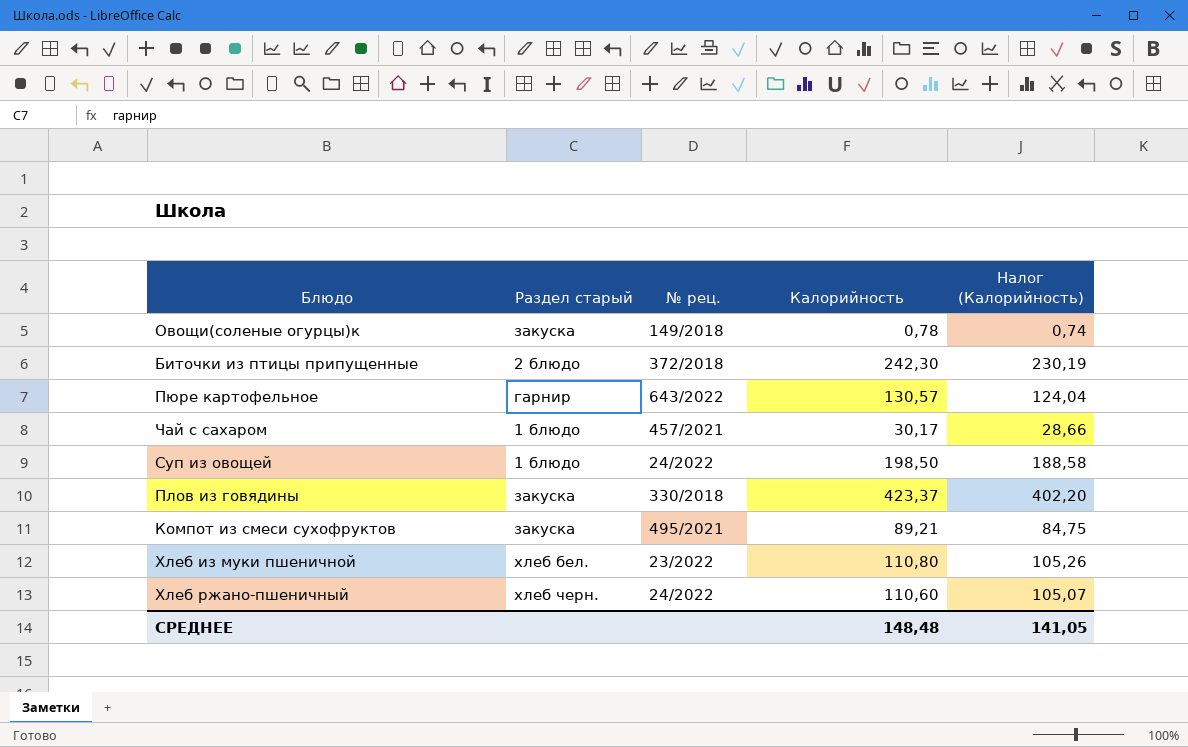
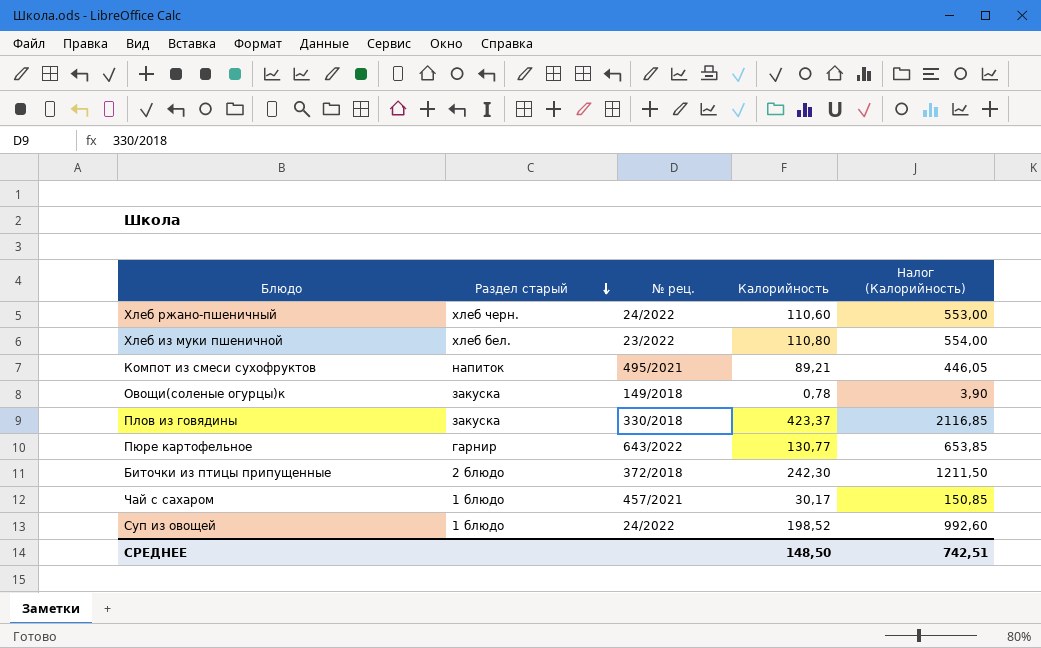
row order: none -> Раздел старый descending
column Налог (Калорийность) | formula: [Калорийность] * 0,95 -> [Калорийность] * 5
Компот из смеси сухофруктов | Раздел старый: закуска -> напиток
Пюре картофельное | Калорийность: 130,57 -> 130,77
Суп из овощей | Калорийность: 198,50 -> 198,52
СРЕДНЕЕ | Калорийность: 148,48 -> 148,50
СРЕДНЕЕ | Налог (Калорийность): 141,05 -> 742,51

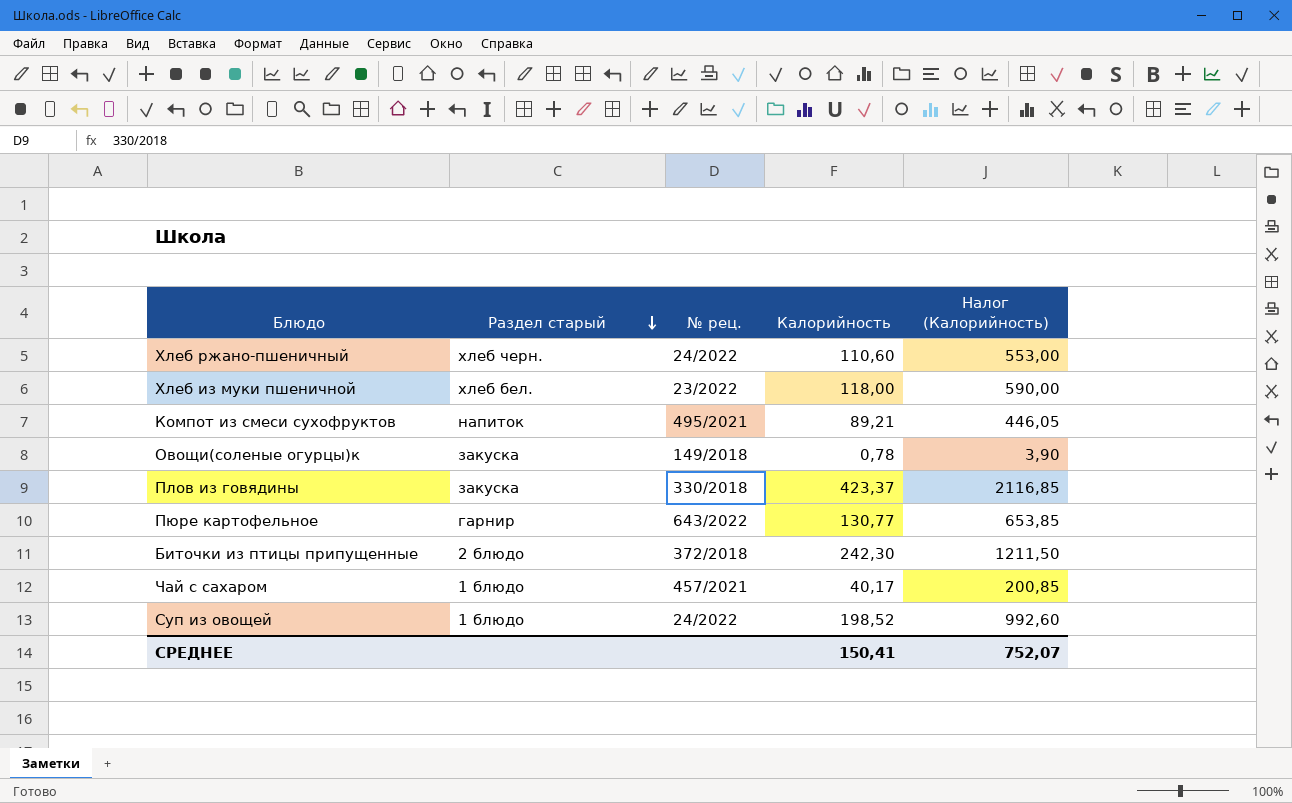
Хлеб из муки пшеничной | Калорийность: 110,80 -> 118,00
Хлеб из муки пшеничной | Налог (Калорийность): 554,00 -> 590,00
Чай с сахаром | Калорийность: 30,17 -> 40,17
Чай с сахаром | Налог (Калорийность): 150,85 -> 200,85
СРЕДНЕЕ | Калорийность: 148,50 -> 150,41
СРЕДНЕЕ | Налог (Калорийность): 742,51 -> 752,07

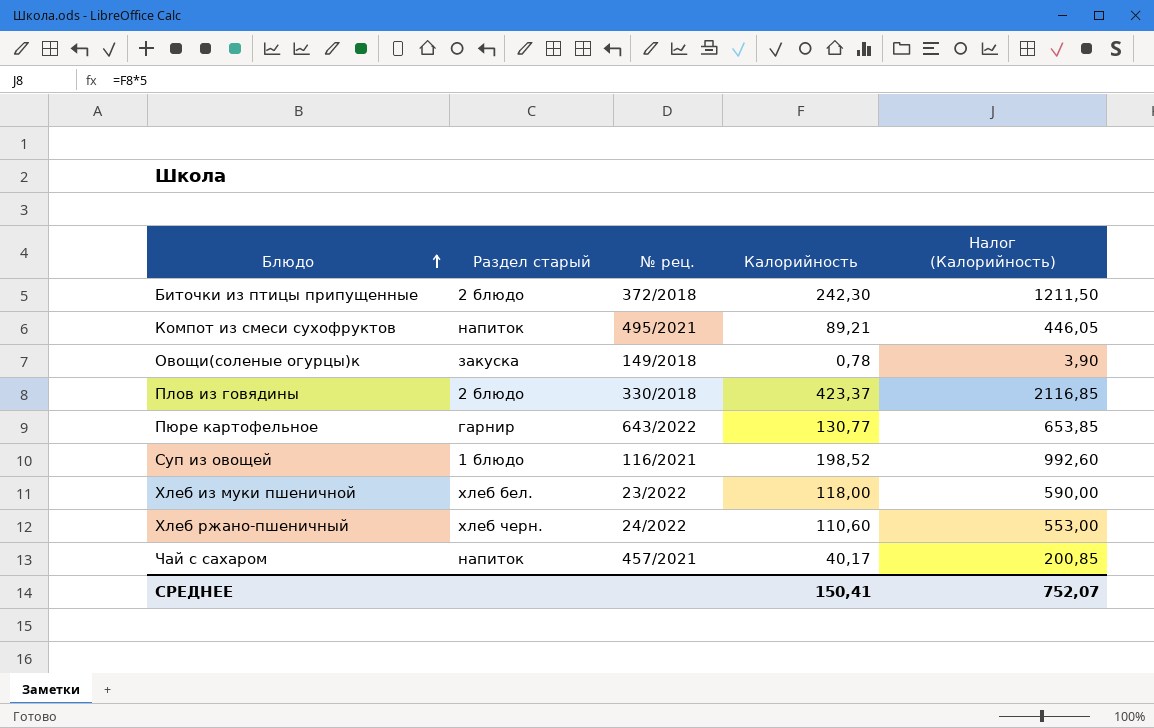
row order: Раздел старый descending -> Блюдо ascending
Плов из говядины | Раздел старый: закуска -> 2 блюдо
Суп из овощей | № рец.: 24/2022 -> 116/2021
Чай с сахаром | Раздел старый: 1 блюдо -> напиток

